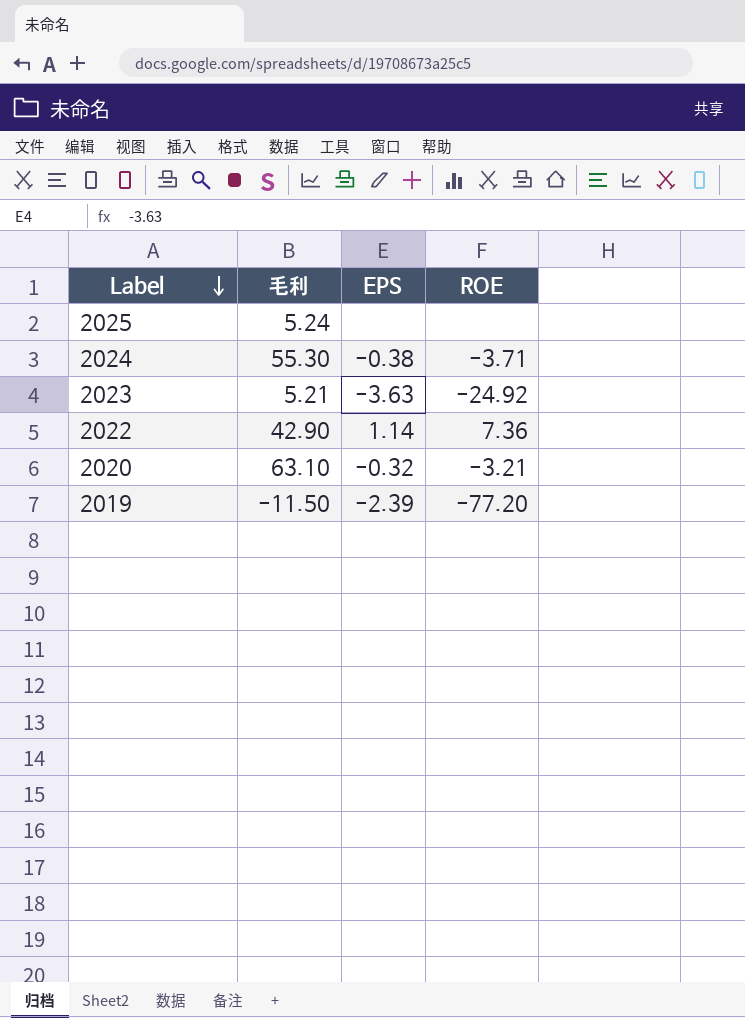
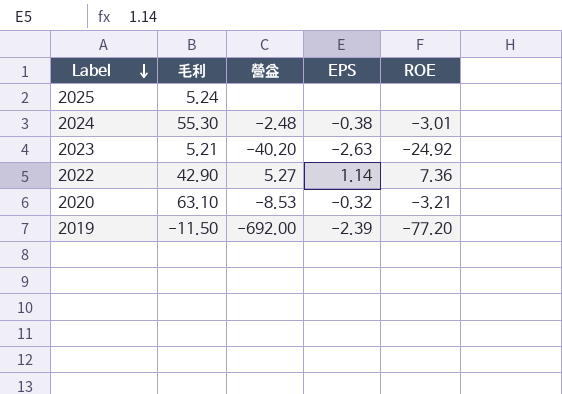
column 營益 | position: none -> 3
2024 | ROE: -3.71 -> -3.01
2023 | EPS: -3.63 -> -2.63

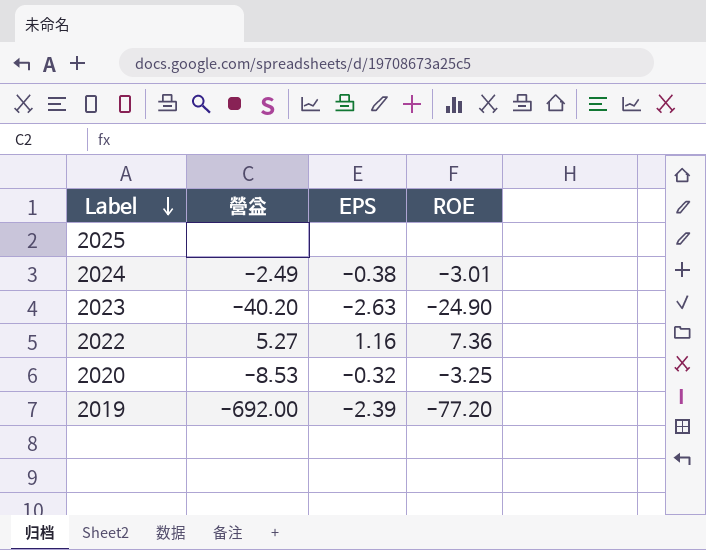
column 毛利 | position: 2 -> none
2024 | 營益: -2.48 -> -2.49
2023 | ROE: -24.92 -> -24.90
2022 | EPS: 1.14 -> 1.16
2020 | ROE: -3.21 -> -3.25

